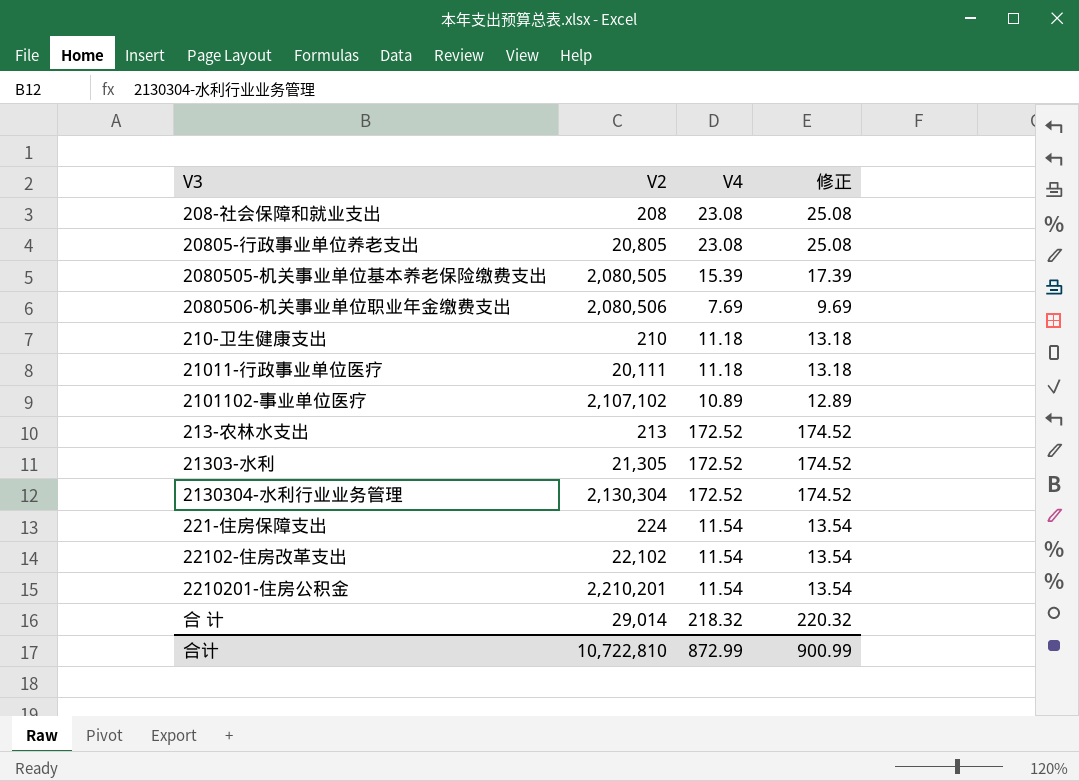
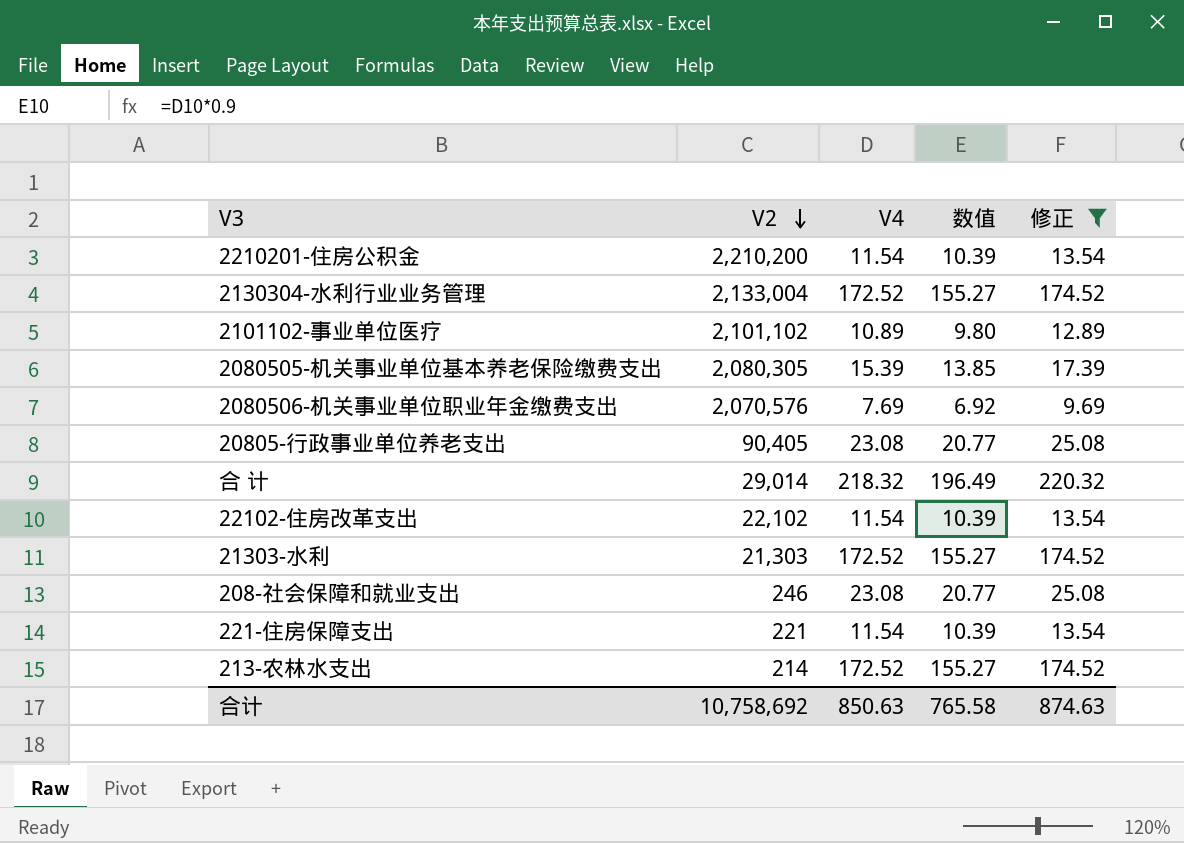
filter: none -> 修正 != 13.18
row order: none -> V2 descending
column 数值 | formula: none -> [V4] * 0.9
2210201-住房公积金 | V2: 2,210,201 -> 2,210,200
2130304-水利行业业务管理 | V2: 2,130,304 -> 2,133,004
2101102-事业单位医疗 | V2: 2,107,102 -> 2,101,102
2080505-机关事业单位基本养老保险缴费支出 | V2: 2,080,505 -> 2,080,305
2080506-机关事业单位职业年金缴费支出 | V2: 2,080,506 -> 2,070,576
20805-行政事业单位养老支出 | V2: 20,805 -> 90,405
21303-水利 | V2: 21,305 -> 21,303
208-社会保障和就业支出 | V2: 208 -> 246
221-住房保障支出 | V2: 224 -> 221
213-农林水支出 | V2: 213 -> 214
合计 | V2: 10,722,810 -> 10,758,692
合计 | V4: 872.99 -> 850.63
合计 | 修正: 900.99 -> 874.63

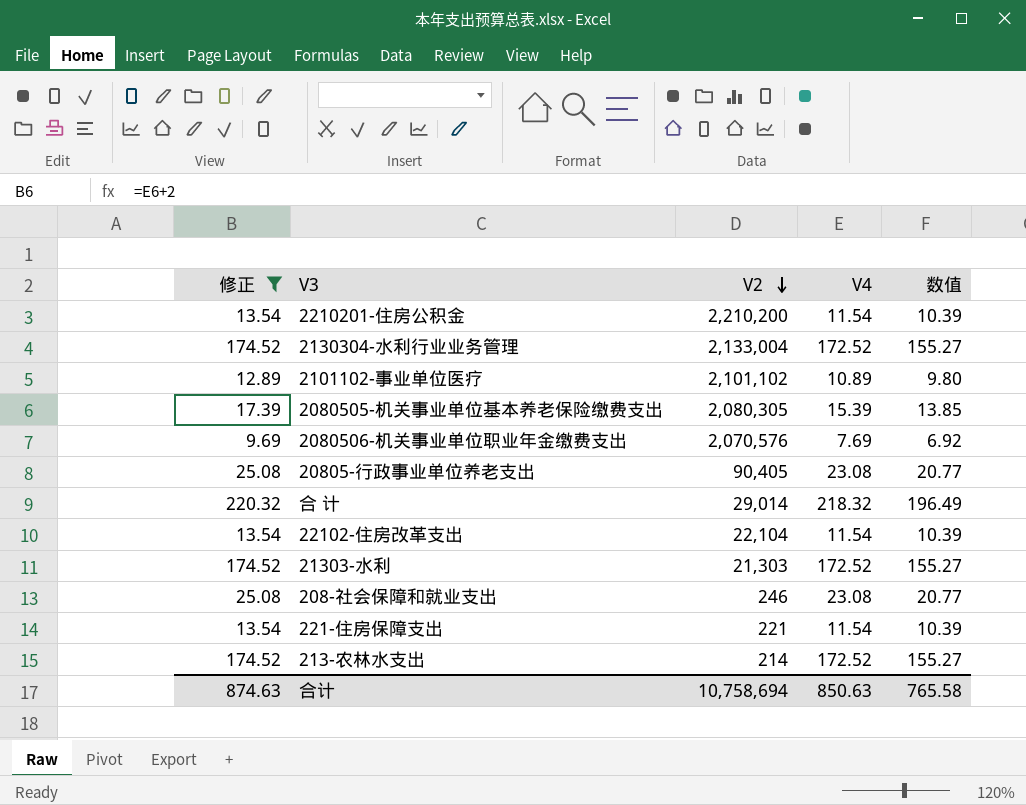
column 修正 | position: 5 -> 1
22102-住房改革支出 | V2: 22,102 -> 22,104
合计 | V2: 10,758,692 -> 10,758,694

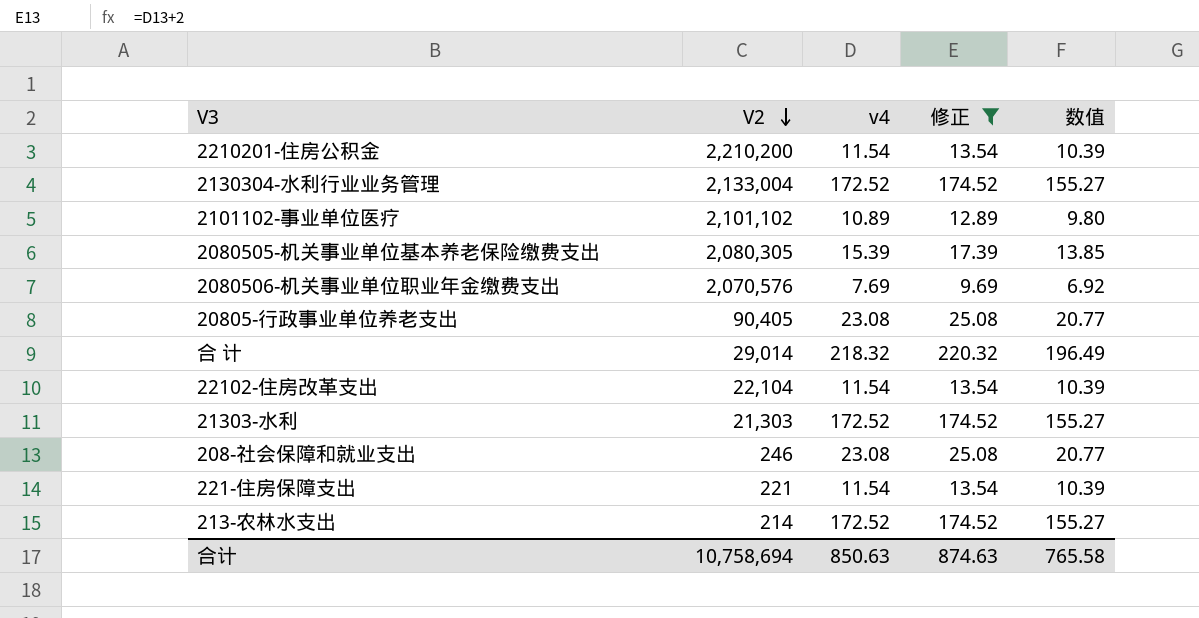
column name: V4 -> v4
column 修正 | position: 1 -> 4

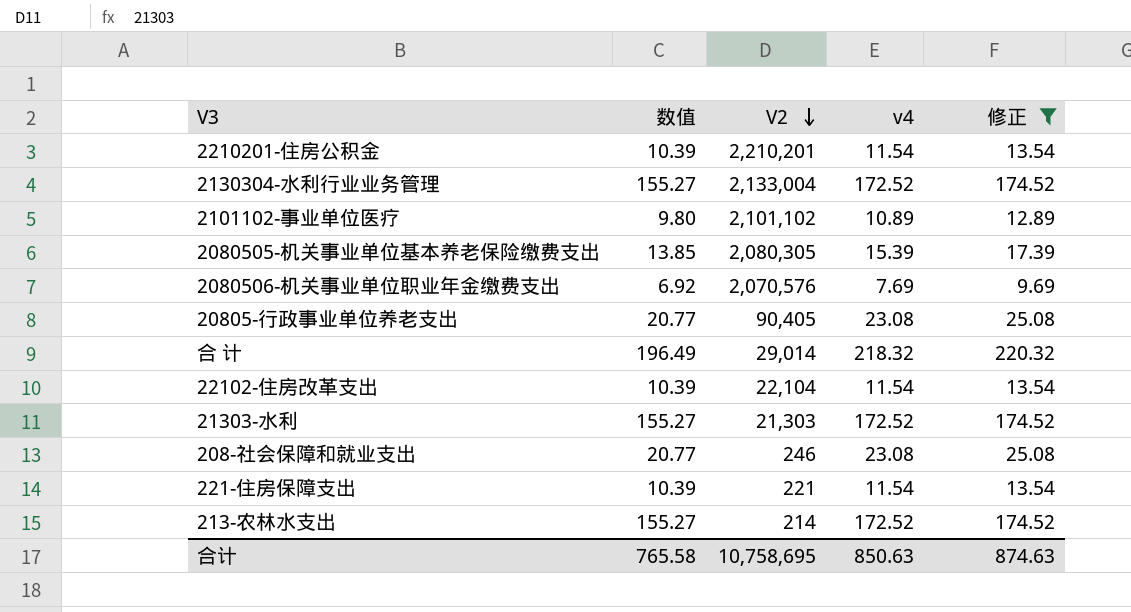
column 数值 | position: 5 -> 2
2210201-住房公积金 | V2: 2,210,200 -> 2,210,201
合计 | V2: 10,758,694 -> 10,758,695

